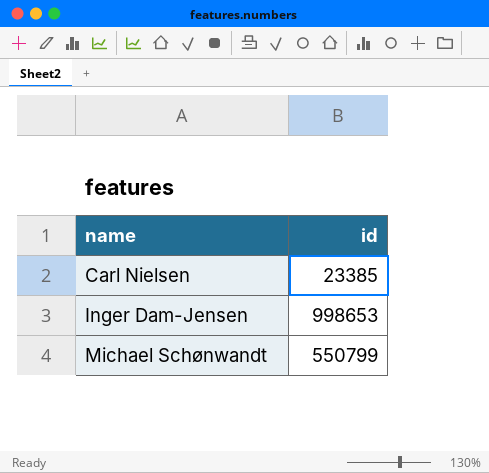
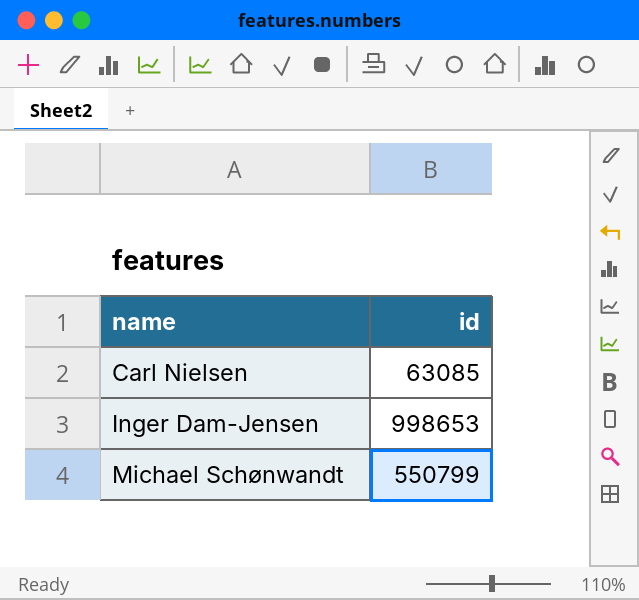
Carl Nielsen | id: 23385 -> 63085

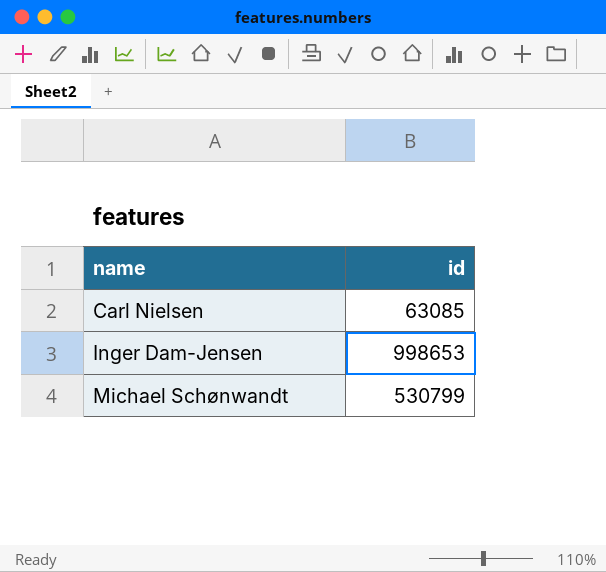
Michael Schønwandt | id: 550799 -> 530799

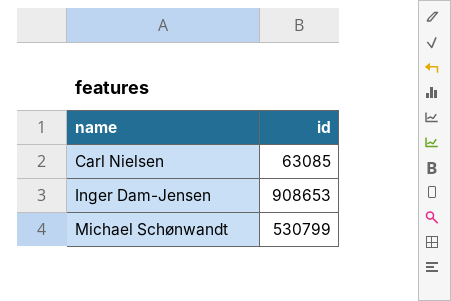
Inger Dam-Jensen | id: 998653 -> 908653

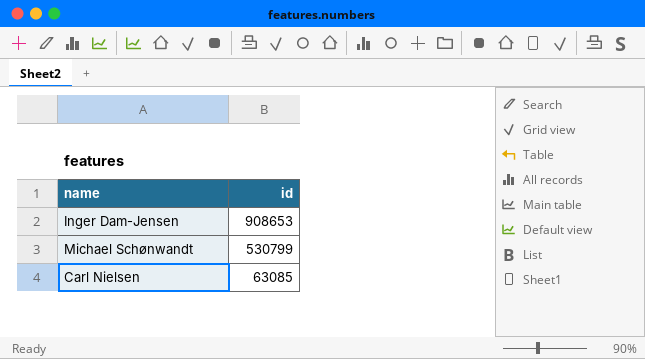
row order: name ascending -> id descending

